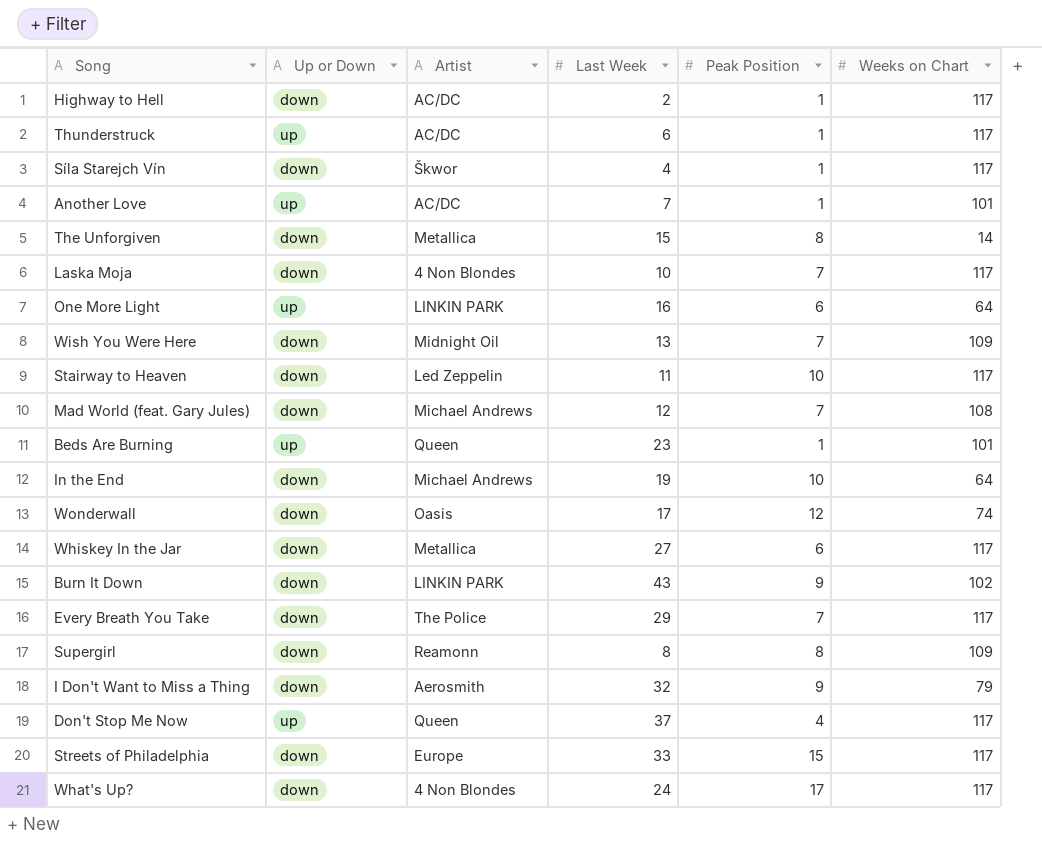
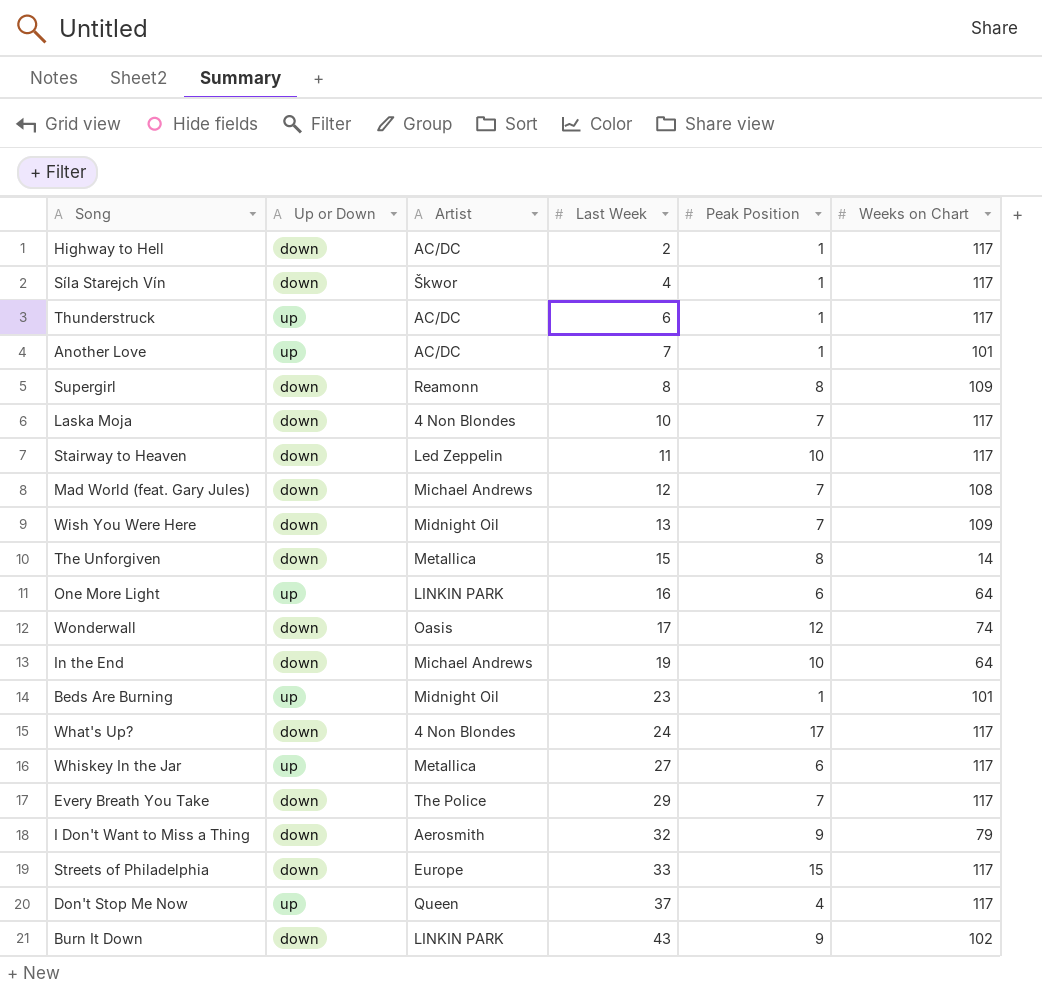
row order: none -> Last Week ascending
Beds Are Burning | Artist: Queen -> Midnight Oil
Whiskey In the Jar | Up or Down: down -> up

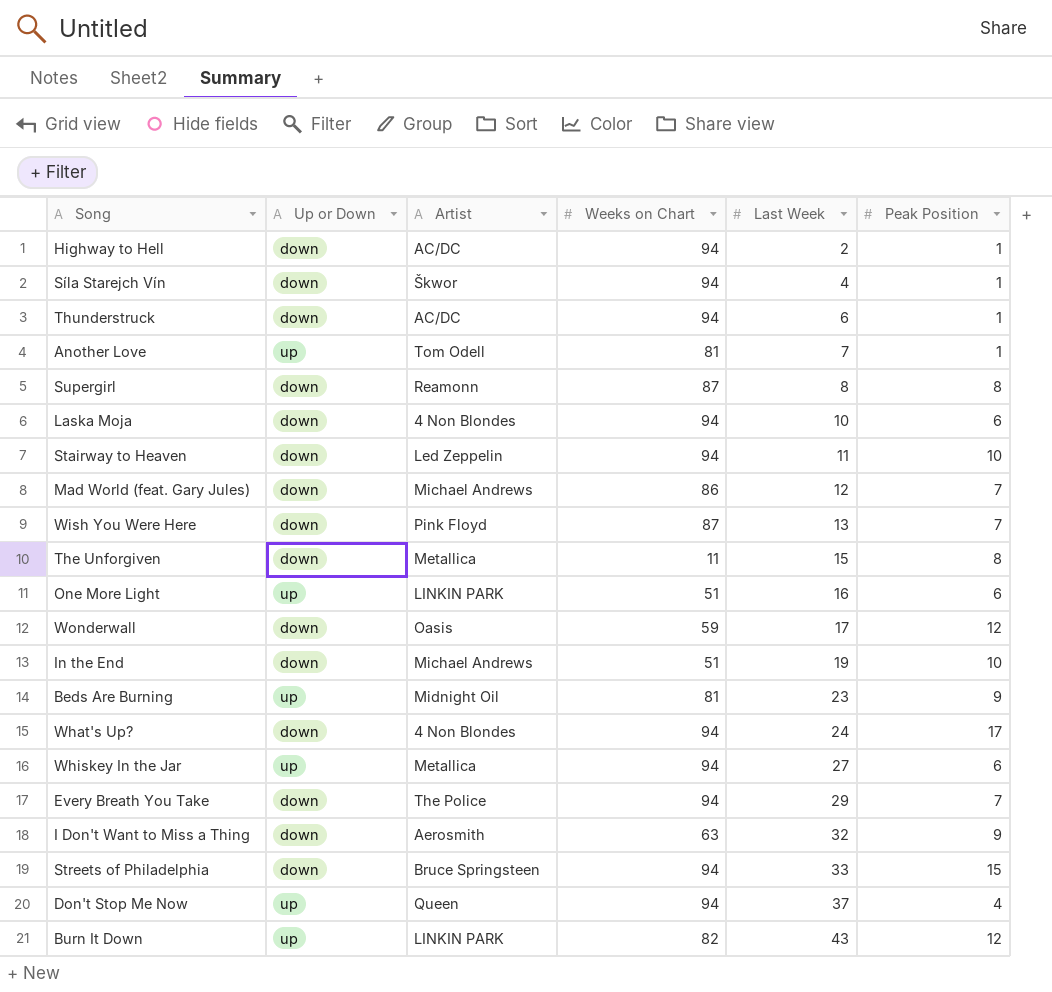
column Weeks on Chart | position: 6 -> 4
Highway to Hell | Weeks on Chart: 117 -> 94
Síla Starejch Vín | Weeks on Chart: 117 -> 94
Thunderstruck | Up or Down: up -> down
Thunderstruck | Weeks on Chart: 117 -> 94
Another Love | Artist: AC/DC -> Tom Odell
Another Love | Weeks on Chart: 101 -> 81
Supergirl | Weeks on Chart: 109 -> 87
Laska Moja | Weeks on Chart: 117 -> 94
Laska Moja | Peak Position: 7 -> 6
Stairway to Heaven | Weeks on Chart: 117 -> 94
Mad World (feat. Gary Jules) | Weeks on Chart: 108 -> 86
Wish You Were Here | Artist: Midnight Oil -> Pink Floyd
Wish You Were Here | Weeks on Chart: 109 -> 87
The Unforgiven | Weeks on Chart: 14 -> 11
One More Light | Weeks on Chart: 64 -> 51
Wonderwall | Weeks on Chart: 74 -> 59
In the End | Weeks on Chart: 64 -> 51
Beds Are Burning | Weeks on Chart: 101 -> 81
Beds Are Burning | Peak Position: 1 -> 9
What's Up? | Weeks on Chart: 117 -> 94
Whiskey In the Jar | Weeks on Chart: 117 -> 94
Every Breath You Take | Weeks on Chart: 117 -> 94
I Don't Want to Miss a Thing | Weeks on Chart: 79 -> 63
Streets of Philadelphia | Artist: Europe -> Bruce Springsteen
Streets of Philadelphia | Weeks on Chart: 117 -> 94
Don't Stop Me Now | Weeks on Chart: 117 -> 94
Burn It Down | Up or Down: down -> up
Burn It Down | Weeks on Chart: 102 -> 82
Burn It Down | Peak Position: 9 -> 12

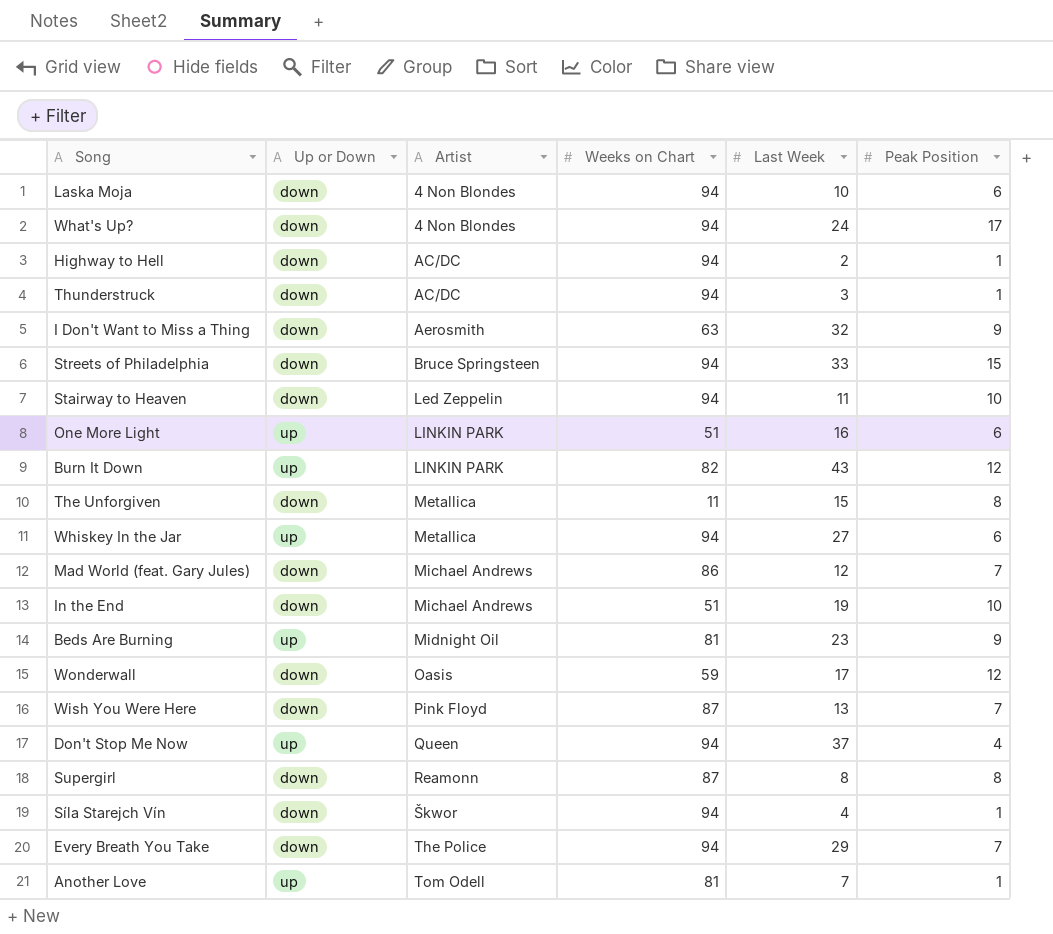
row order: Last Week ascending -> Artist ascending
Thunderstruck | Last Week: 6 -> 3

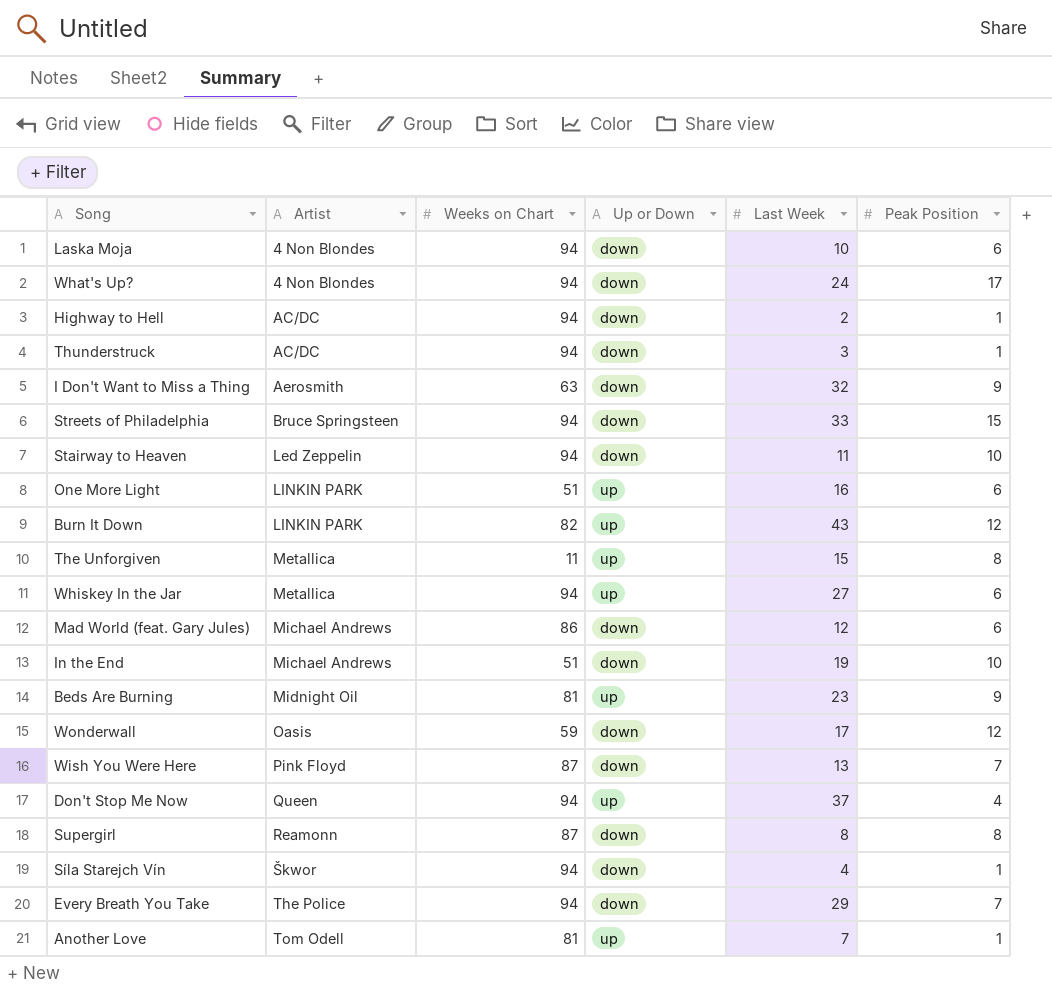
column Up or Down | position: 2 -> 4
The Unforgiven | Up or Down: down -> up
Mad World (feat. Gary Jules) | Peak Position: 7 -> 6

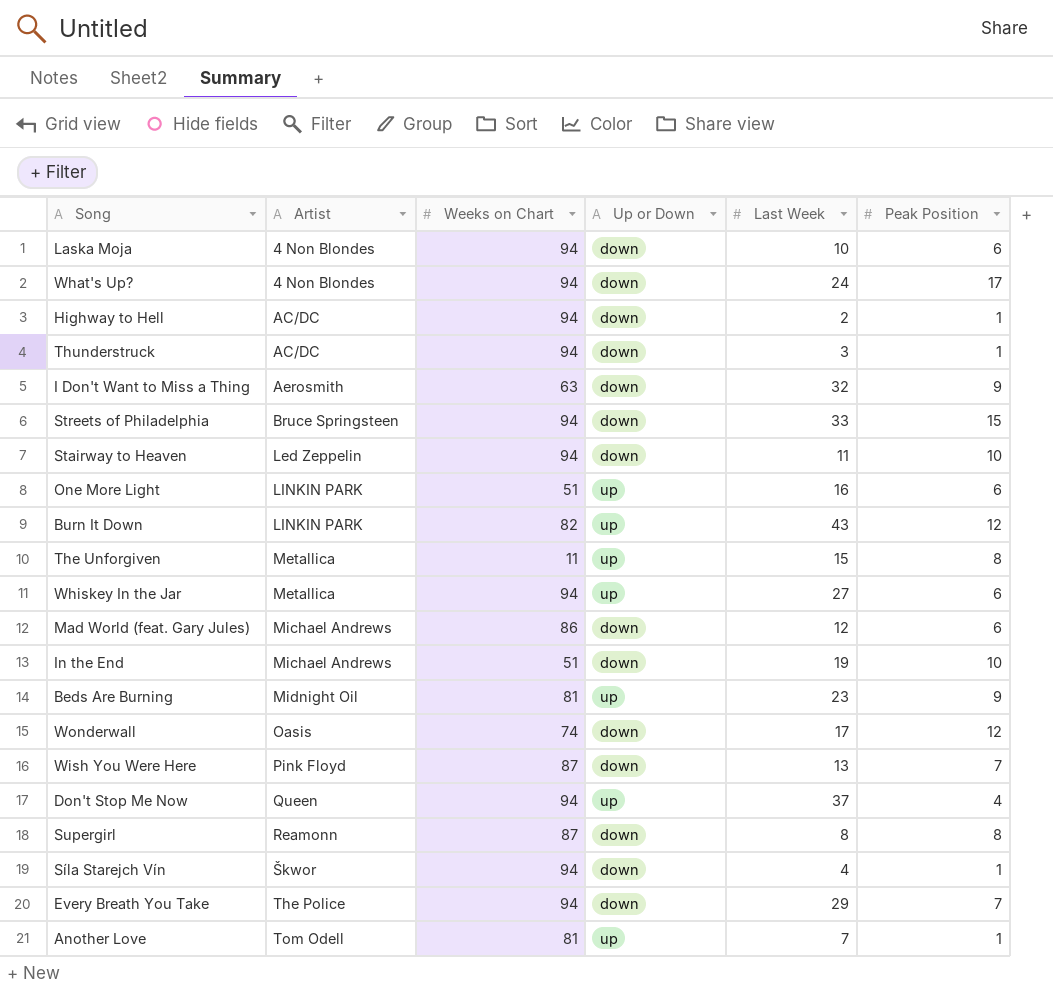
Wonderwall | Weeks on Chart: 59 -> 74

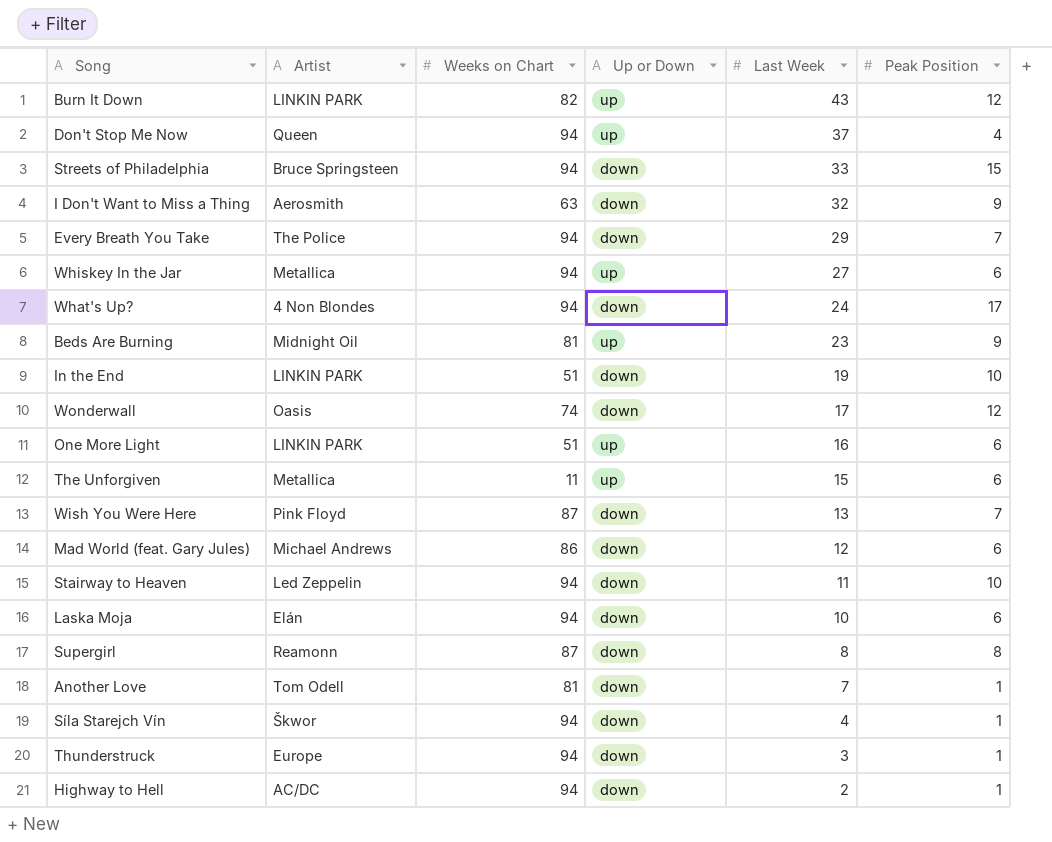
row order: Artist ascending -> Last Week descending
In the End | Artist: Michael Andrews -> LINKIN PARK
The Unforgiven | Peak Position: 8 -> 6
Laska Moja | Artist: 4 Non Blondes -> Elán
Another Love | Up or Down: up -> down
Thunderstruck | Artist: AC/DC -> Europe

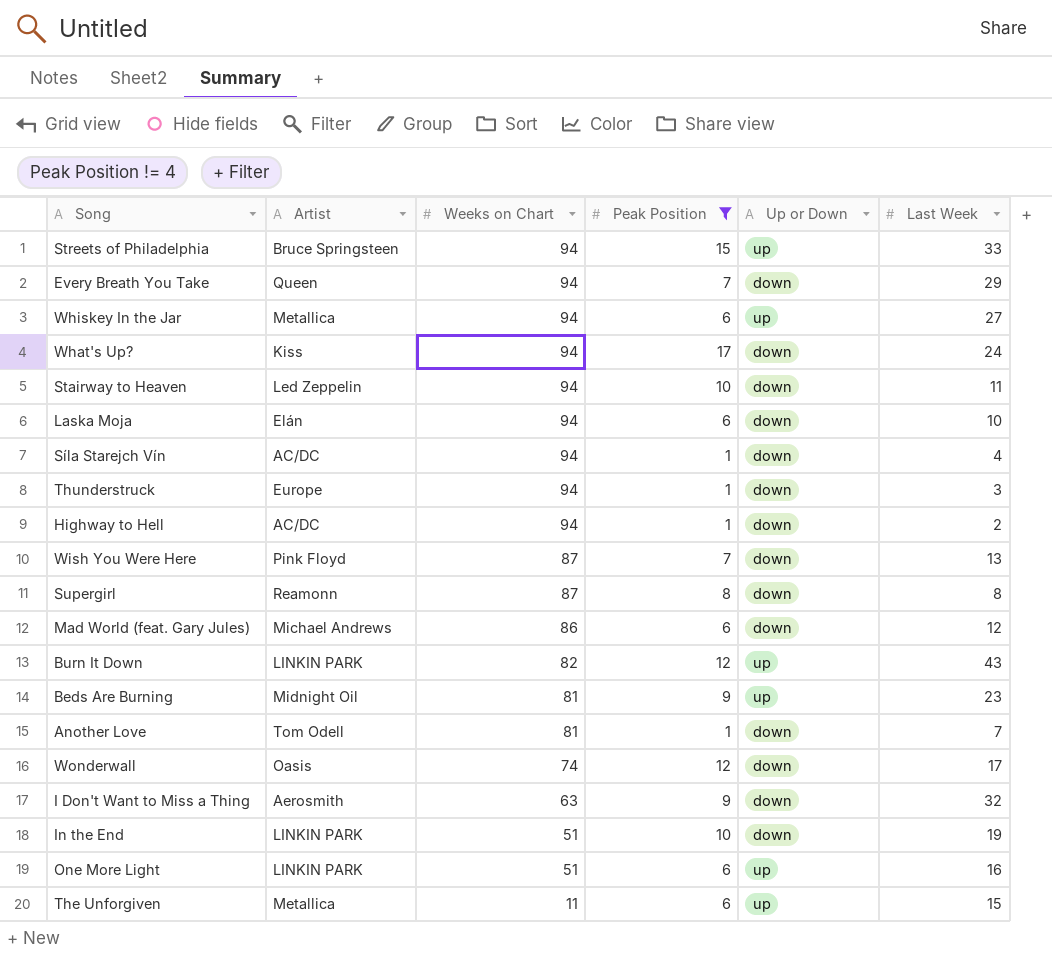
filter: none -> Peak Position != 4
row order: Last Week descending -> Weeks on Chart descending
column Peak Position | position: 6 -> 4
Streets of Philadelphia | Up or Down: down -> up
Every Breath You Take | Artist: The Police -> Queen
What's Up? | Artist: 4 Non Blondes -> Kiss
Síla Starejch Vín | Artist: Škwor -> AC/DC

